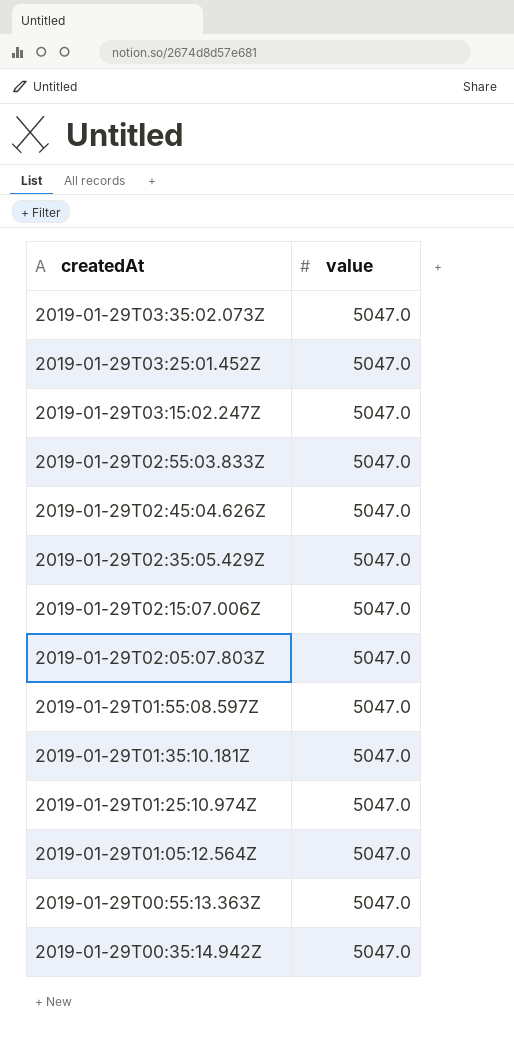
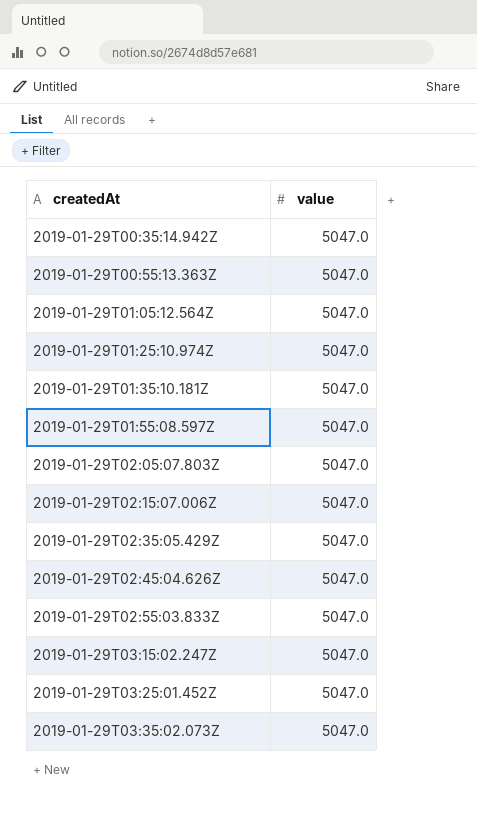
row order: createdAt descending -> createdAt ascending

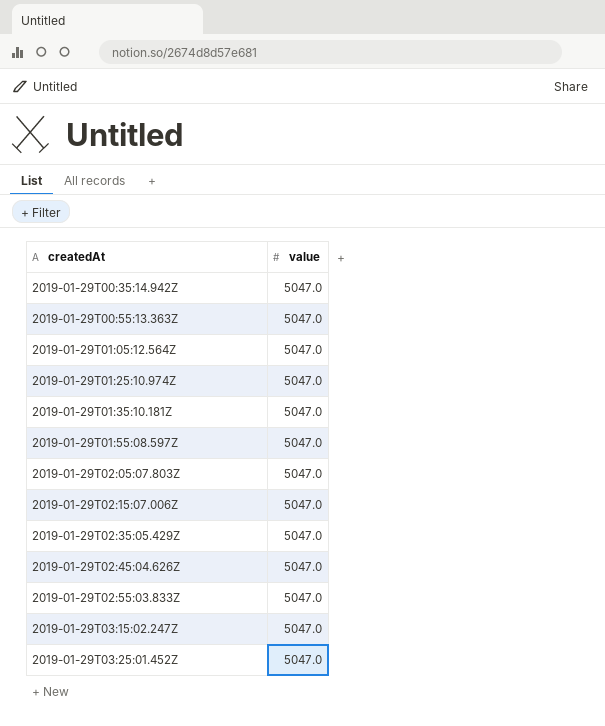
row 2019-01-29T03:35:02.073Z: 5047.0 -> none

